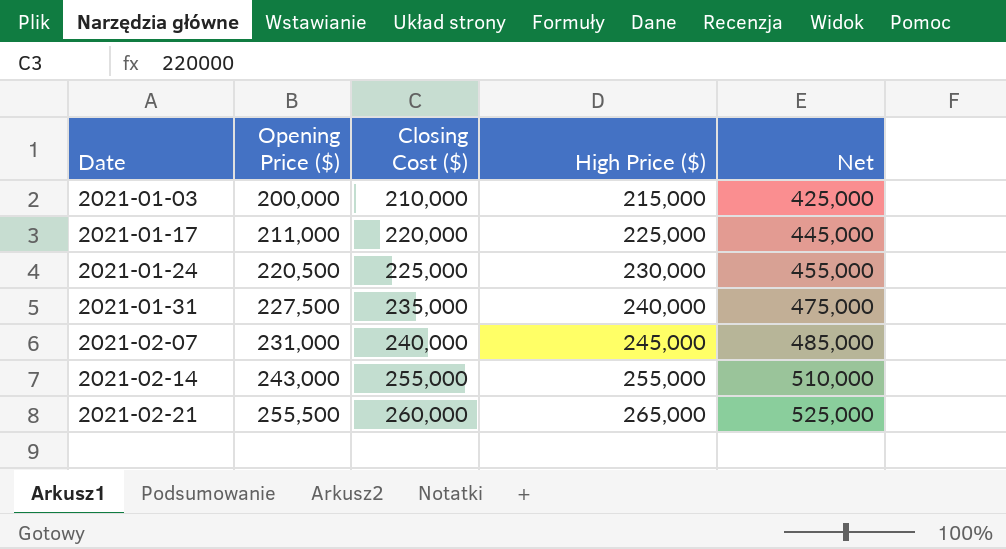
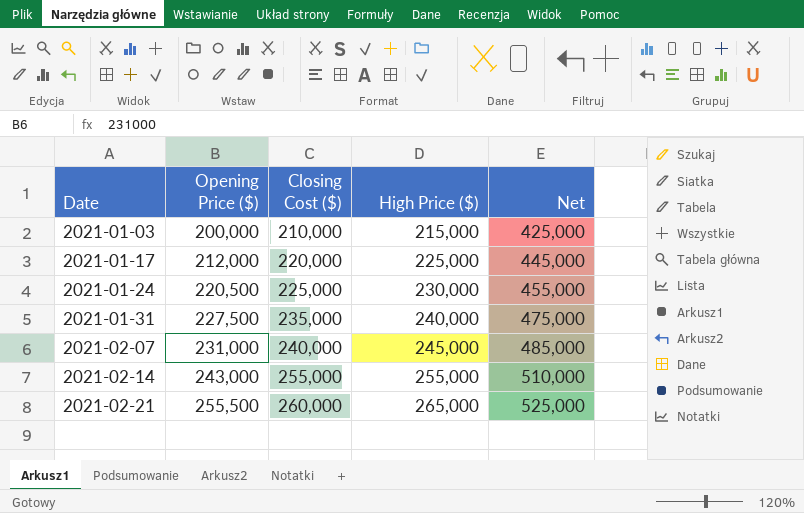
2021-01-17 | Opening Price ($): 211,000 -> 212,000

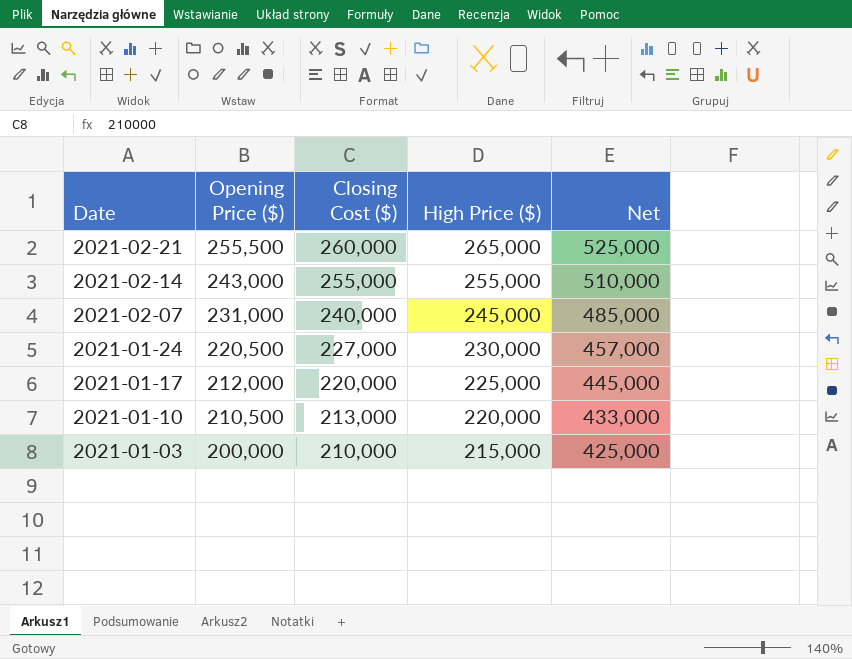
row order: Date ascending -> Date descending
row 2021-01-31: 227,500 | 235,000 | 240,000 | 475,000 -> none
2021-01-24 | Closing Cost ($): 225,000 -> 227,000
2021-01-24 | Net: 455,000 -> 457,000
row 2021-01-10: none -> 210,500 | 213,000 | 220,000 | 433,000

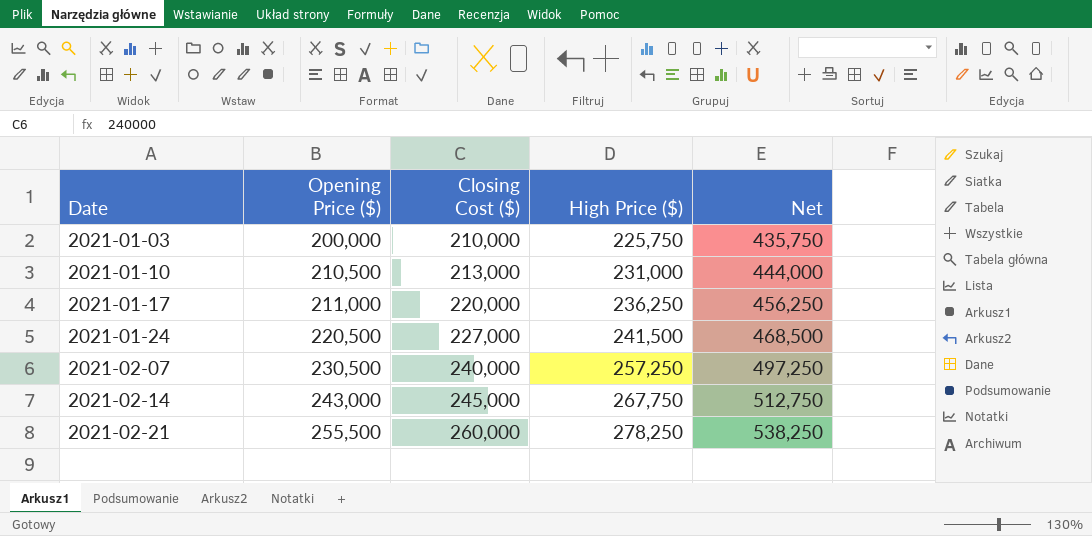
row order: Date descending -> Date ascending
2021-01-03 | High Price ($): 215,000 -> 225,750
2021-01-03 | Net: 425,000 -> 435,750
2021-01-10 | High Price ($): 220,000 -> 231,000
2021-01-10 | Net: 433,000 -> 444,000
2021-01-17 | Opening Price ($): 212,000 -> 211,000
2021-01-17 | High Price ($): 225,000 -> 236,250
2021-01-17 | Net: 445,000 -> 456,250
2021-01-24 | High Price ($): 230,000 -> 241,500
2021-01-24 | Net: 457,000 -> 468,500
2021-02-07 | Opening Price ($): 231,000 -> 230,500
2021-02-07 | High Price ($): 245,000 -> 257,250
2021-02-07 | Net: 485,000 -> 497,250
2021-02-14 | Closing Cost ($): 255,000 -> 245,000
2021-02-14 | High Price ($): 255,000 -> 267,750
2021-02-14 | Net: 510,000 -> 512,750
2021-02-21 | High Price ($): 265,000 -> 278,250
2021-02-21 | Net: 525,000 -> 538,250

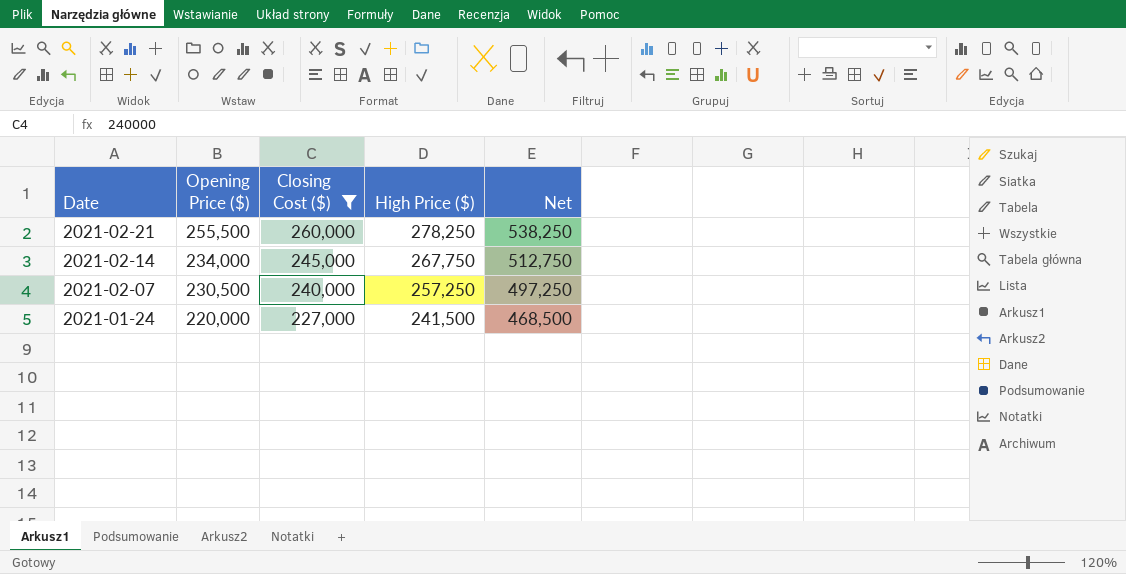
filter: none -> Closing Cost ($) >= 227,000
row order: Date ascending -> Date descending
2021-02-14 | Opening Price ($): 243,000 -> 234,000
2021-01-24 | Opening Price ($): 220,500 -> 220,000

